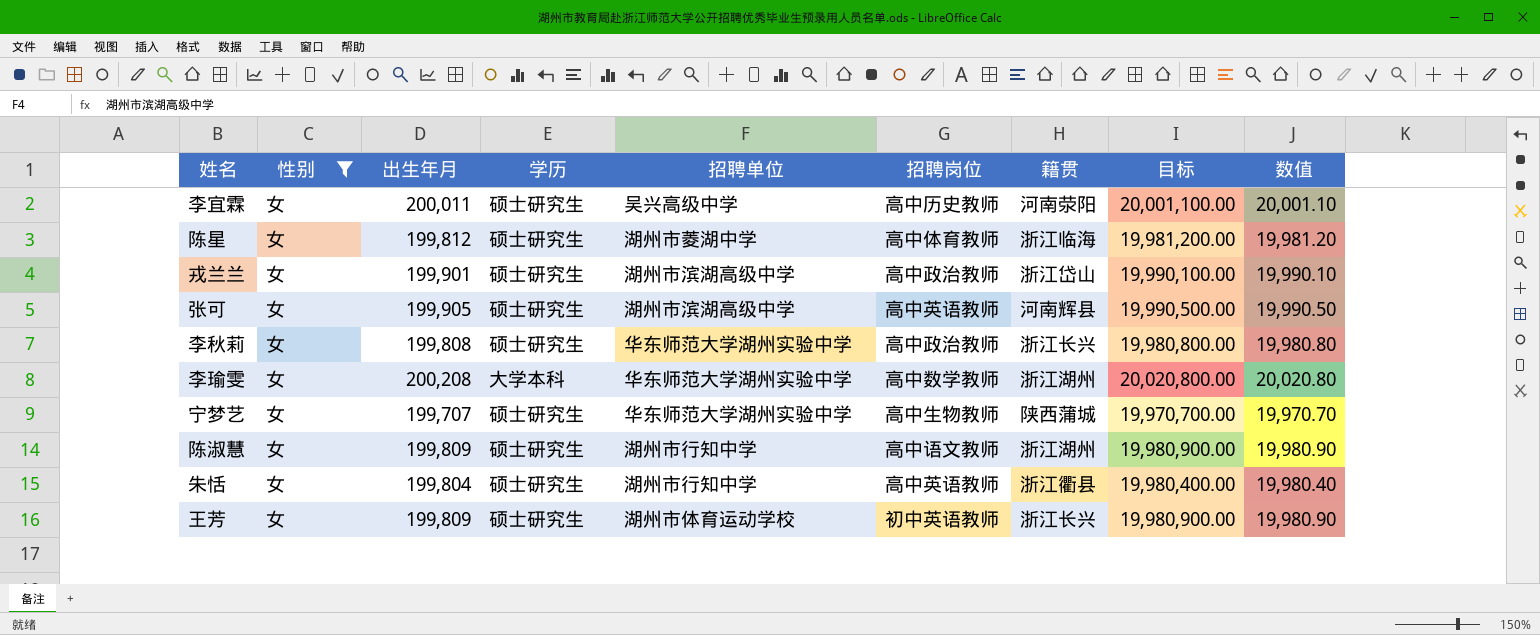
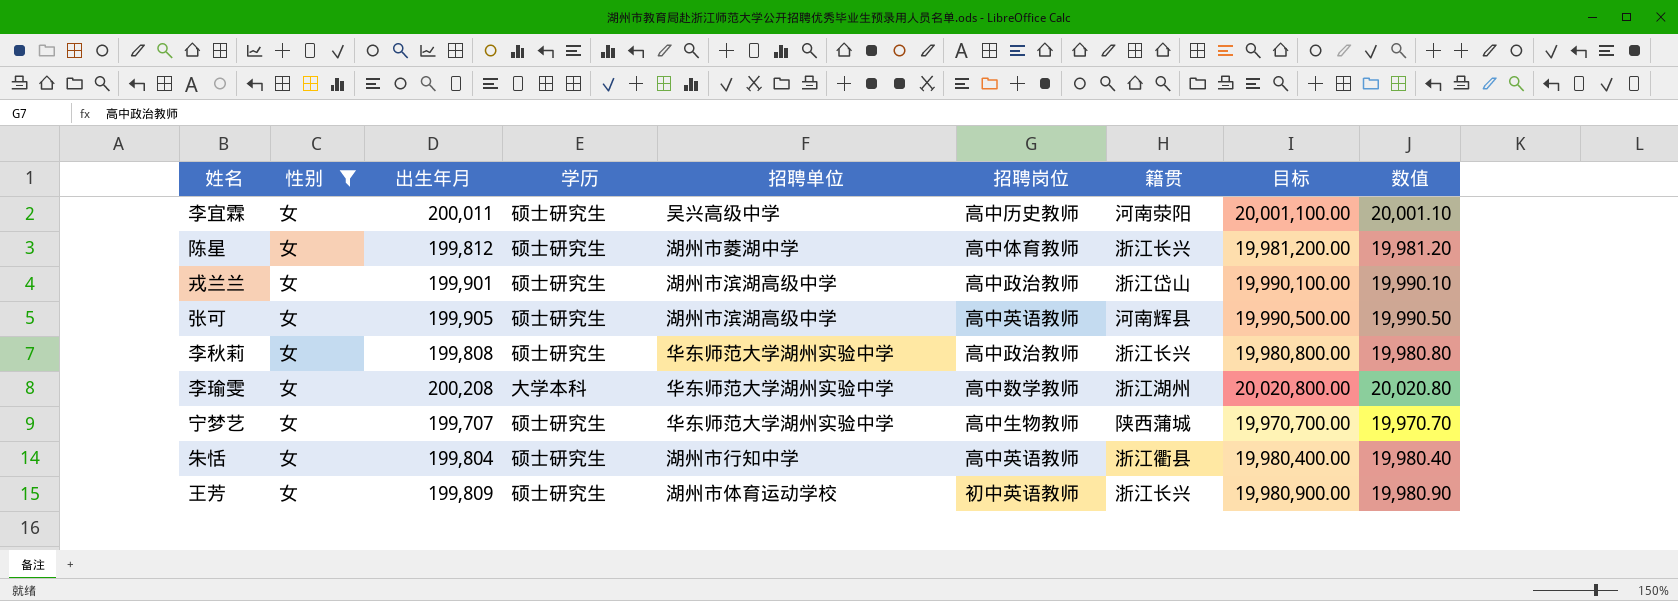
row 陈淑慧: 女 | 199,809 | 硕士研究生 | 湖州市行知中学 | 高中语文教师 | 浙江湖州 | 19,980,900.00 | 19,980.90 -> none
陈星 | 籍贯: 浙江临海 -> 浙江长兴

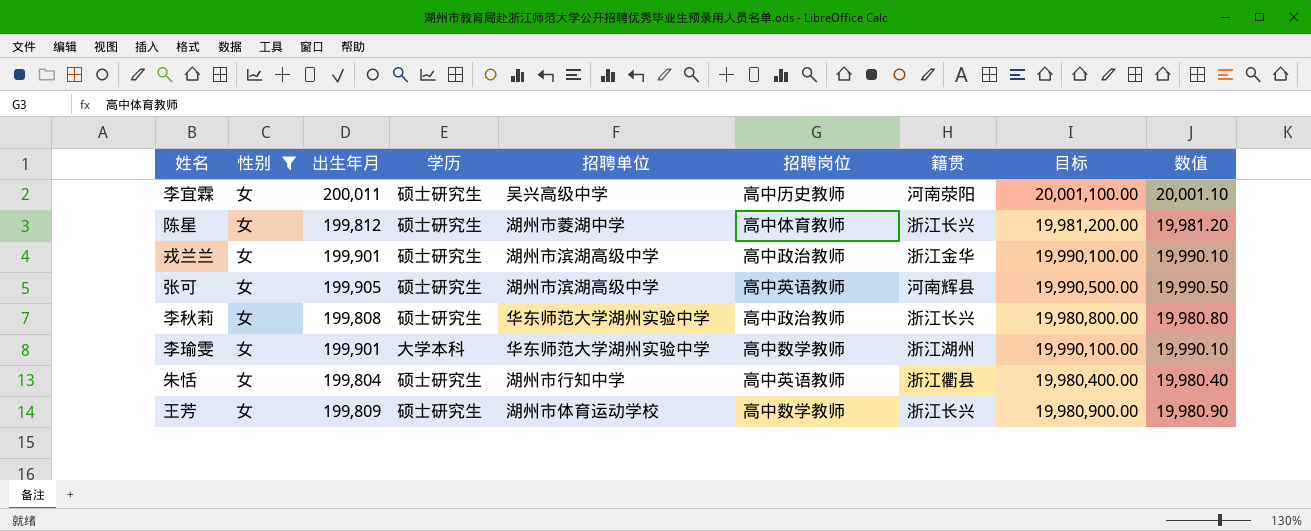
row 宁梦艺: 女 | 199,707 | 硕士研究生 | 华东师范大学湖州实验中学 | 高中生物教师 | 陕西蒲城 | 19,970,700.00 | 19,970.70 -> none
戎兰兰 | 籍贯: 浙江岱山 -> 浙江金华
李瑜雯 | 出生年月: 200,208 -> 199,901
李瑜雯 | 目标: 20,020,800.00 -> 19,990,100.00
李瑜雯 | 数值: 20,020.80 -> 19,990.10
王芳 | 招聘岗位: 初中英语教师 -> 高中数学教师

